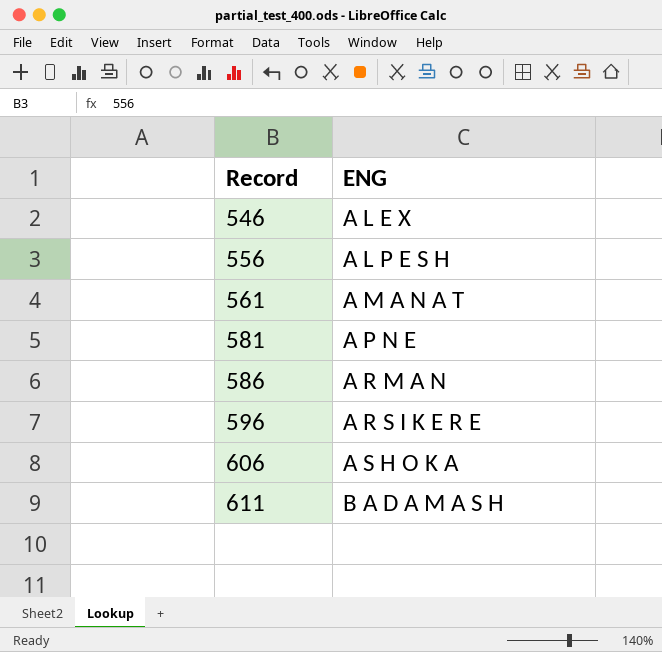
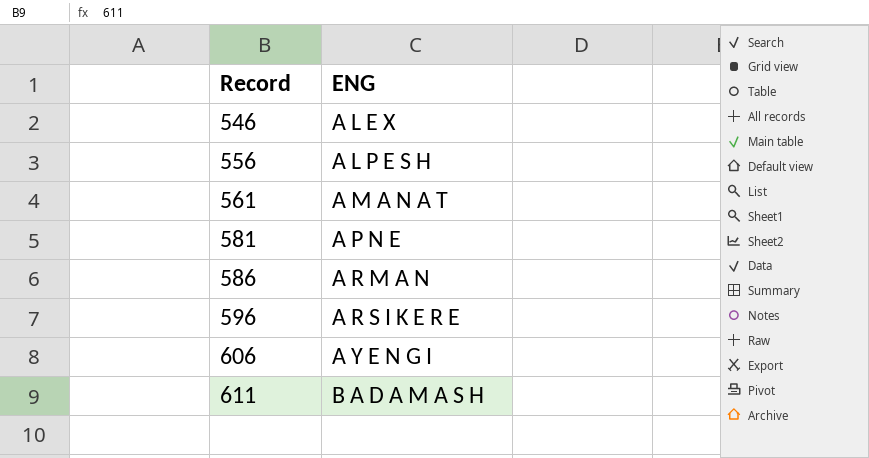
606 | ENG: A S H O K A -> A Y E N G I

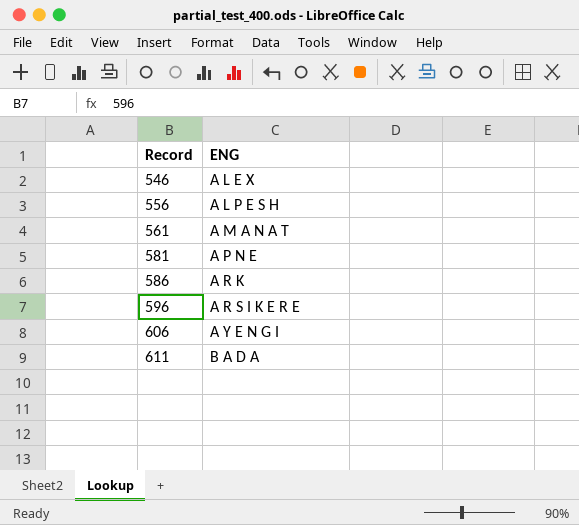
586 | ENG: A R M A N -> A R K
611 | ENG: B A D A M A S H -> B A D A

